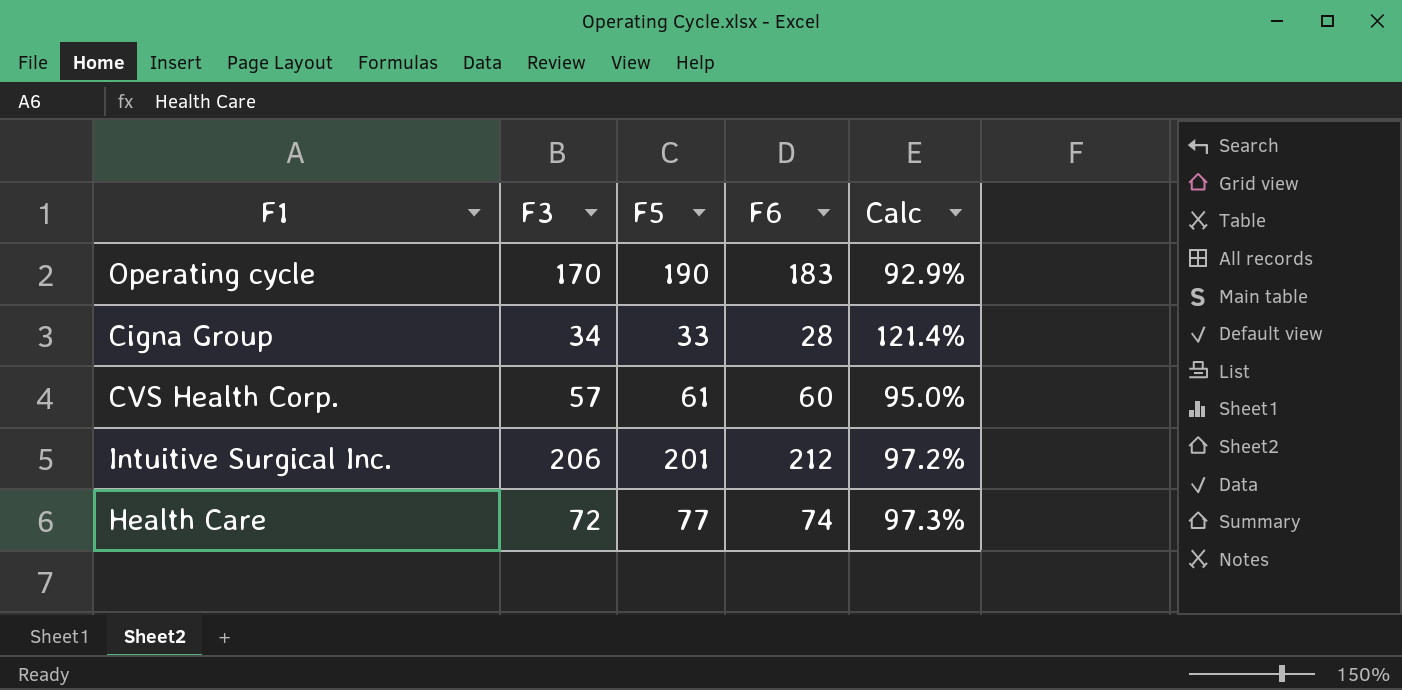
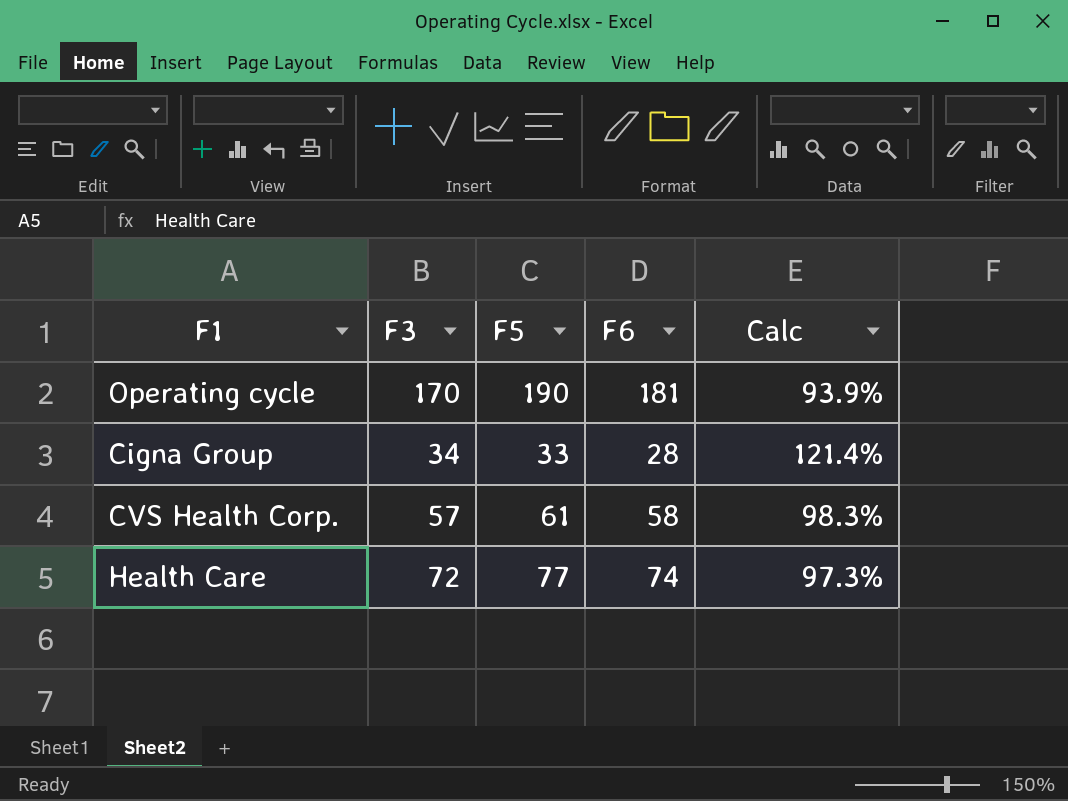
row Intuitive Surgical Inc.: 206 | 201 | 212 | 97.2% -> none
Operating cycle | F6: 183 -> 181
Operating cycle | Calc: 92.9% -> 93.9%
CVS Health Corp. | F6: 60 -> 58
CVS Health Corp. | Calc: 95.0% -> 98.3%

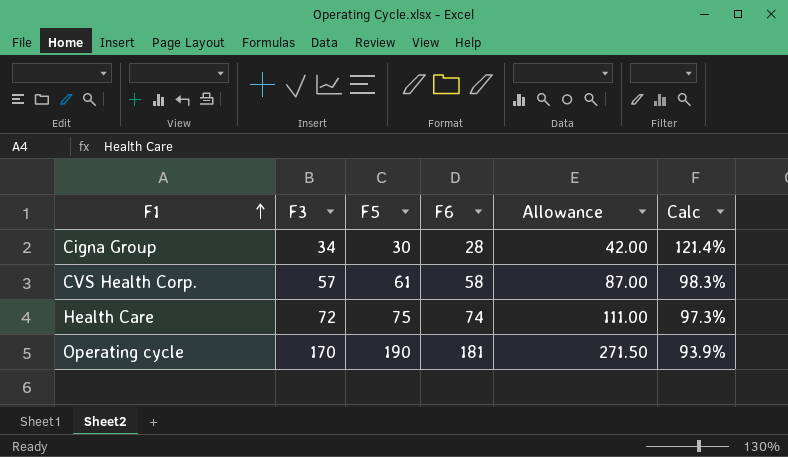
row order: none -> F1 ascending
column Allowance | formula: none -> [F6] * 1.5
Cigna Group | F5: 33 -> 30
Health Care | F5: 77 -> 75

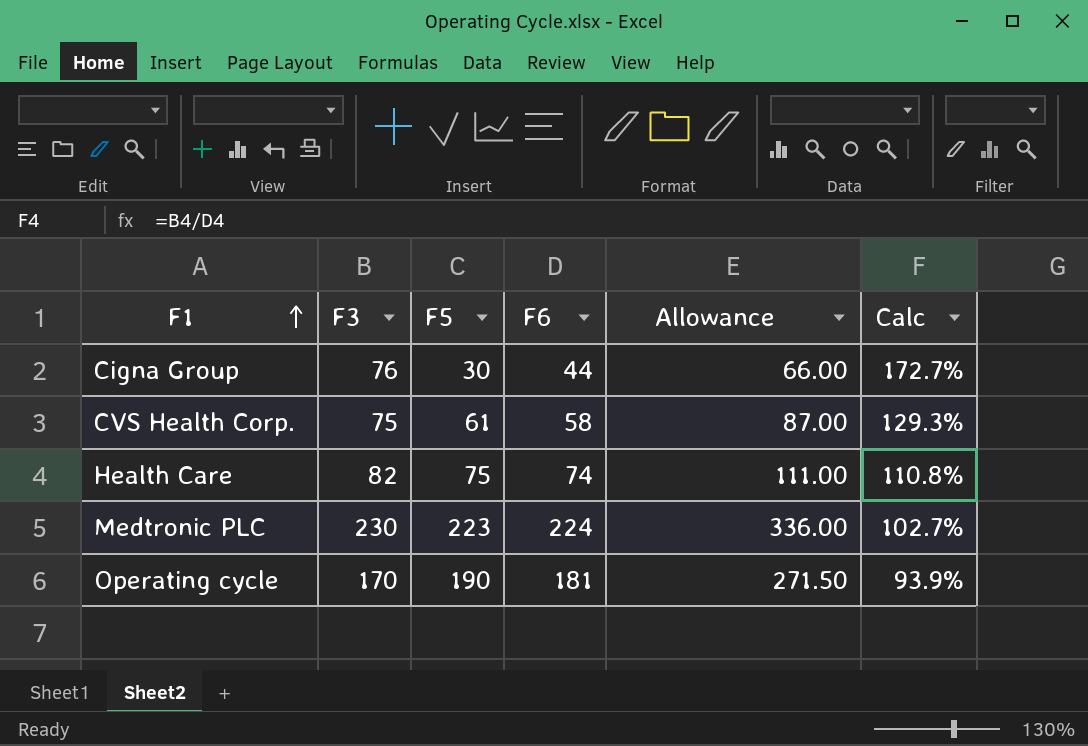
Cigna Group | F3: 34 -> 76
Cigna Group | F6: 28 -> 44
Cigna Group | Allowance: 42.00 -> 66.00
Cigna Group | Calc: 121.4% -> 172.7%
CVS Health Corp. | F3: 57 -> 75
CVS Health Corp. | Calc: 98.3% -> 129.3%
Health Care | F3: 72 -> 82
Health Care | Calc: 97.3% -> 110.8%
row Medtronic PLC: none -> 230 | 223 | 224 | 336.00 | 102.7%

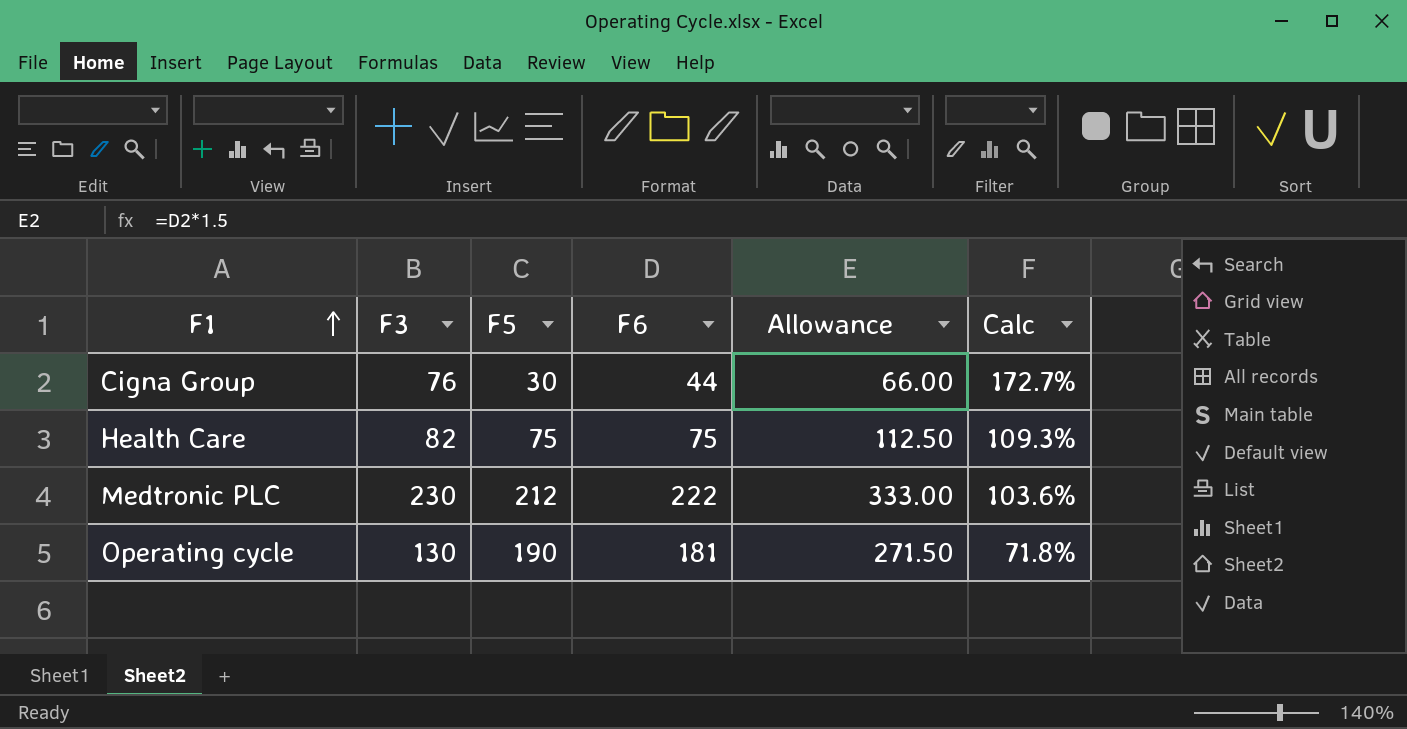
row CVS Health Corp.: 75 | 61 | 58 | 87.00 | 129.3% -> none
Health Care | F6: 74 -> 75
Health Care | Allowance: 111.00 -> 112.50
Health Care | Calc: 110.8% -> 109.3%
Medtronic PLC | F5: 223 -> 212
Medtronic PLC | F6: 224 -> 222
Medtronic PLC | Allowance: 336.00 -> 333.00
Medtronic PLC | Calc: 102.7% -> 103.6%
Operating cycle | F3: 170 -> 130
Operating cycle | Calc: 93.9% -> 71.8%

